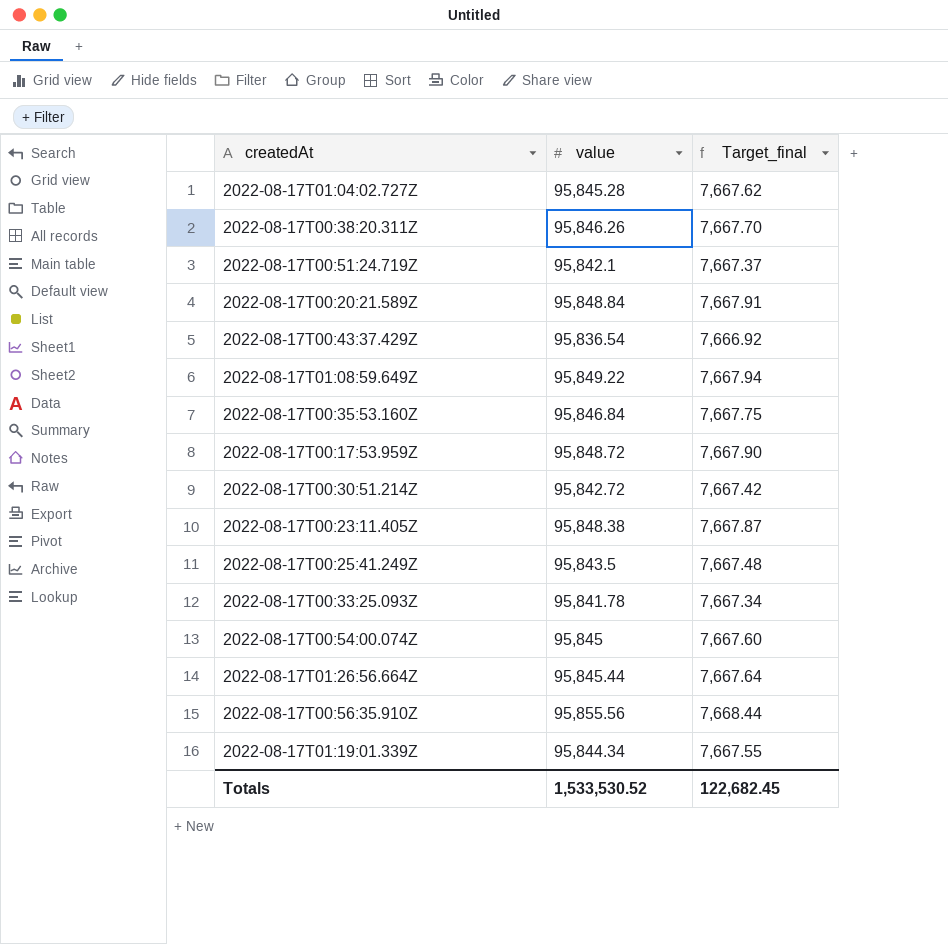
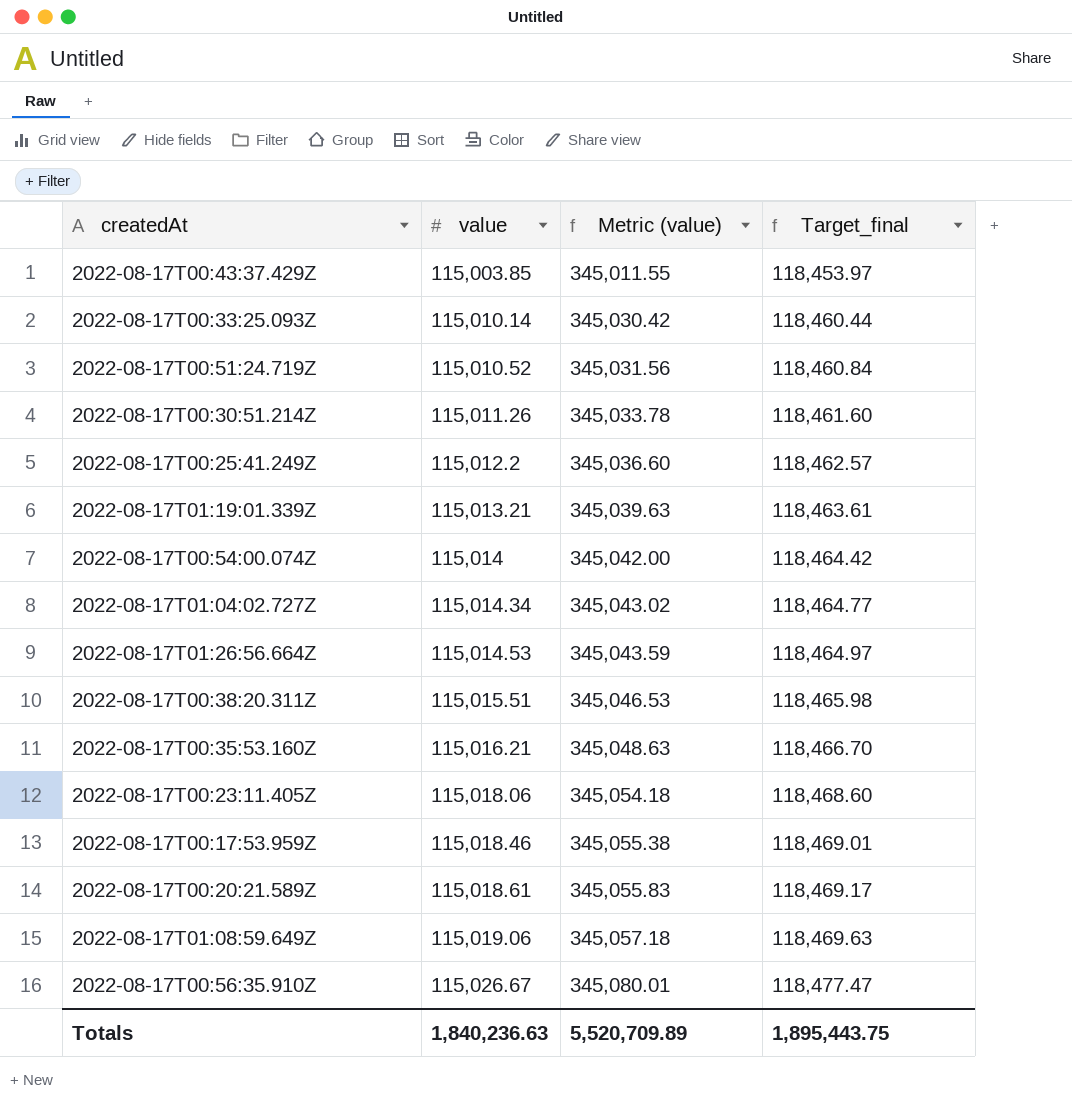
row order: none -> value ascending
column Metric (value) | formula: none -> [value] * 3
column Target_final | formula: [value] * 0.08 -> [value] * 1.03
2022-08-17T00:43:37.429Z | value: 95,836.54 -> 115,003.85
2022-08-17T00:33:25.093Z | value: 95,841.78 -> 115,010.14
2022-08-17T00:51:24.719Z | value: 95,842.1 -> 115,010.52
2022-08-17T00:30:51.214Z | value: 95,842.72 -> 115,011.26
2022-08-17T00:25:41.249Z | value: 95,843.5 -> 115,012.2
2022-08-17T01:19:01.339Z | value: 95,844.34 -> 115,013.21
2022-08-17T00:54:00.074Z | value: 95,845 -> 115,014
2022-08-17T01:04:02.727Z | value: 95,845.28 -> 115,014.34
2022-08-17T01:26:56.664Z | value: 95,845.44 -> 115,014.53
2022-08-17T00:38:20.311Z | value: 95,846.26 -> 115,015.51
2022-08-17T00:35:53.160Z | value: 95,846.84 -> 115,016.21
2022-08-17T00:23:11.405Z | value: 95,848.38 -> 115,018.06
2022-08-17T00:17:53.959Z | value: 95,848.72 -> 115,018.46
2022-08-17T00:20:21.589Z | value: 95,848.84 -> 115,018.61
2022-08-17T01:08:59.649Z | value: 95,849.22 -> 115,019.06
2022-08-17T00:56:35.910Z | value: 95,855.56 -> 115,026.67
Totals | value: 1,533,530.52 -> 1,840,236.63
Totals | Target_final: 122,682.45 -> 1,895,443.75

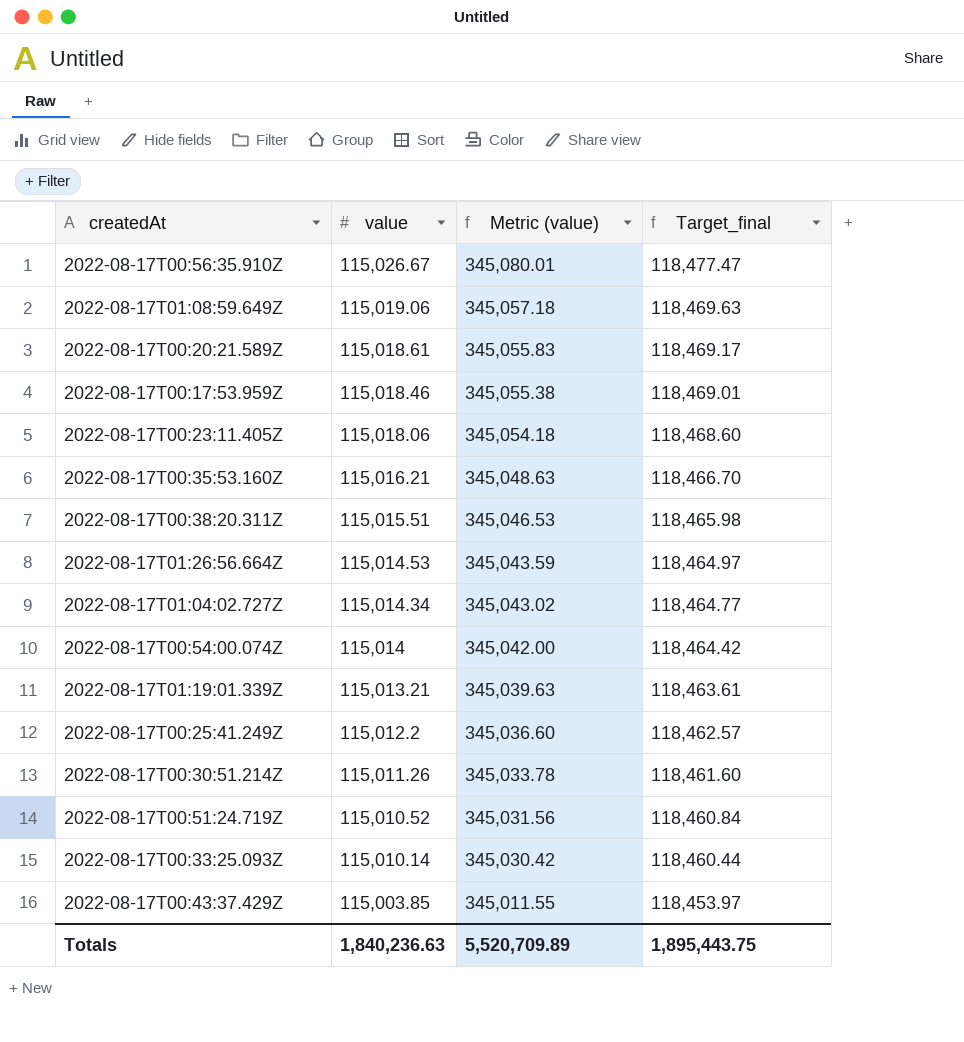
row order: value ascending -> value descending

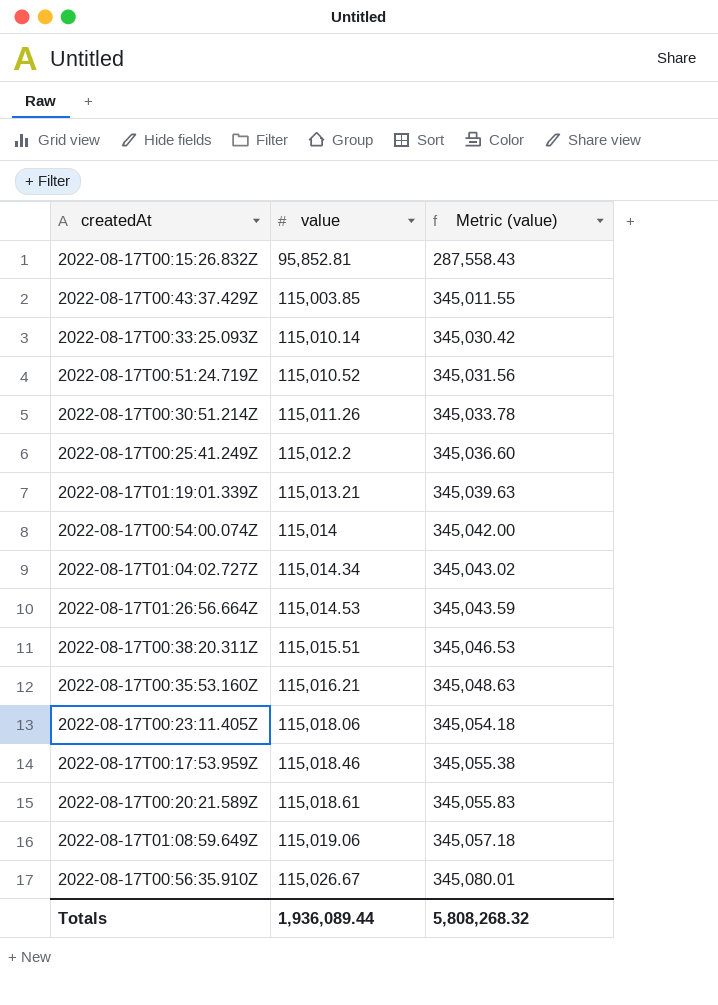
row order: value descending -> value ascending
column Target_final | formula: [value] * 1.03 -> none
row 2022-08-17T00:15:26.832Z: none -> 95,852.81 | 287,558.43
Totals | value: 1,840,236.63 -> 1,936,089.44
Totals | Metric (value): 5,520,709.89 -> 5,808,268.32

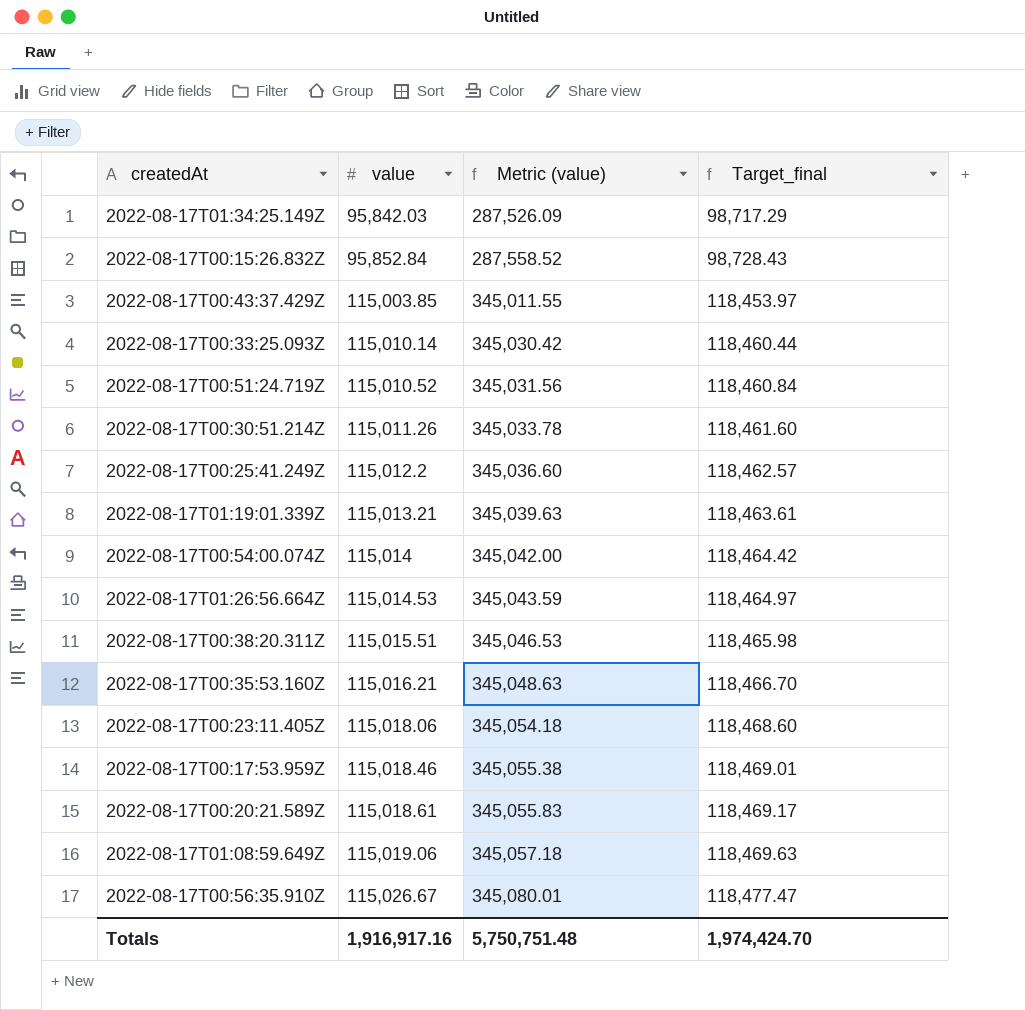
column Target_final | formula: none -> [value] * 1.03
row 2022-08-17T01:04:02.727Z: 115,014.34 | 345,043.02 -> none
row 2022-08-17T01:34:25.149Z: none -> 95,842.03 | 287,526.09 | 98,717.29
2022-08-17T00:15:26.832Z | value: 95,852.81 -> 95,852.84
2022-08-17T00:15:26.832Z | Metric (value): 287,558.43 -> 287,558.52
Totals | value: 1,936,089.44 -> 1,916,917.16
Totals | Metric (value): 5,808,268.32 -> 5,750,751.48

